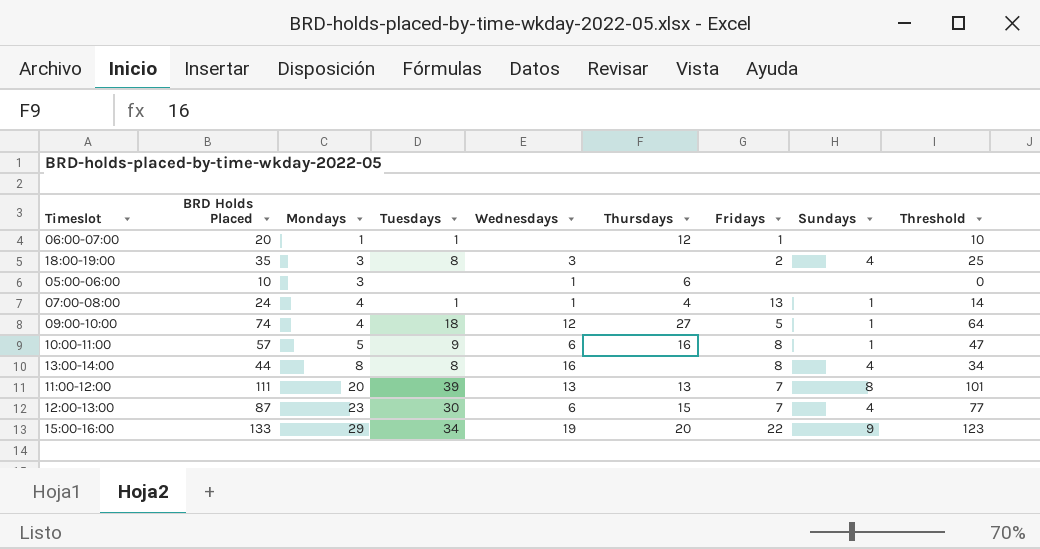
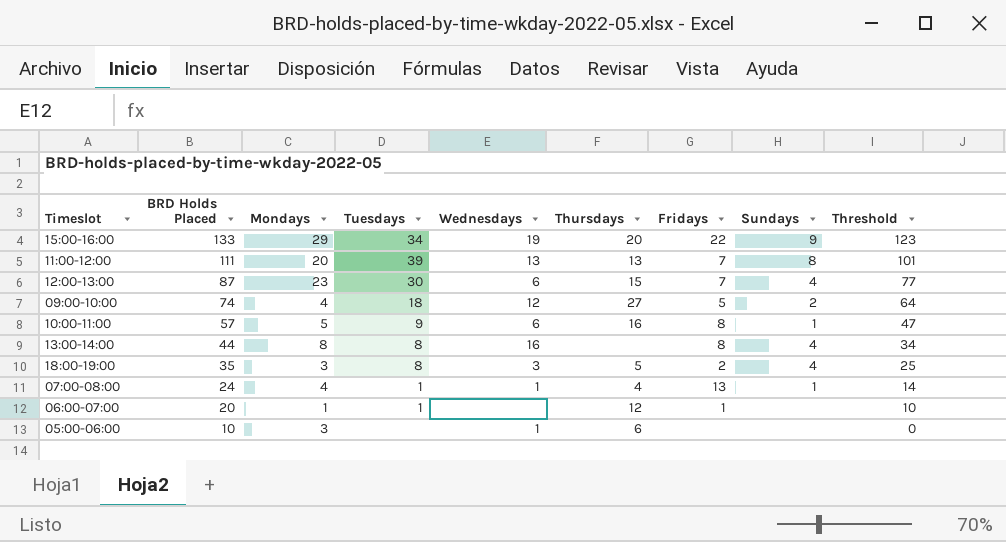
row order: Mondays ascending -> BRD Holds Placed descending
09:00-10:00 | Sundays: 1 -> 2
18:00-19:00 | Thursdays: none -> 5

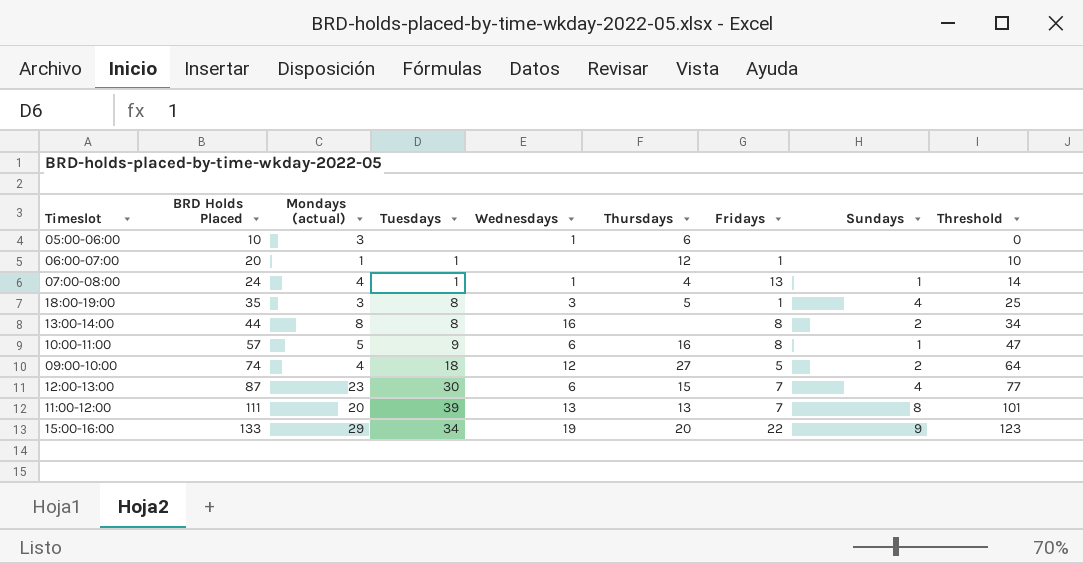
row order: BRD Holds Placed descending -> BRD Holds Placed ascending
column name: Mondays -> Mondays (actual)
18:00-19:00 | Fridays: 2 -> 1
13:00-14:00 | Sundays: 4 -> 2

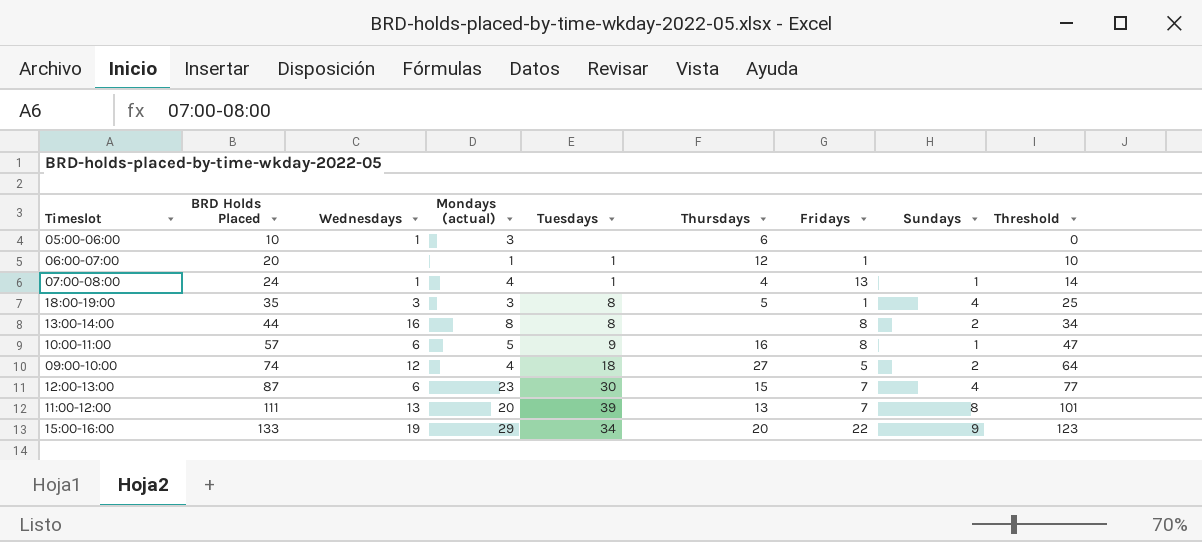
column Wednesdays | position: 5 -> 3

